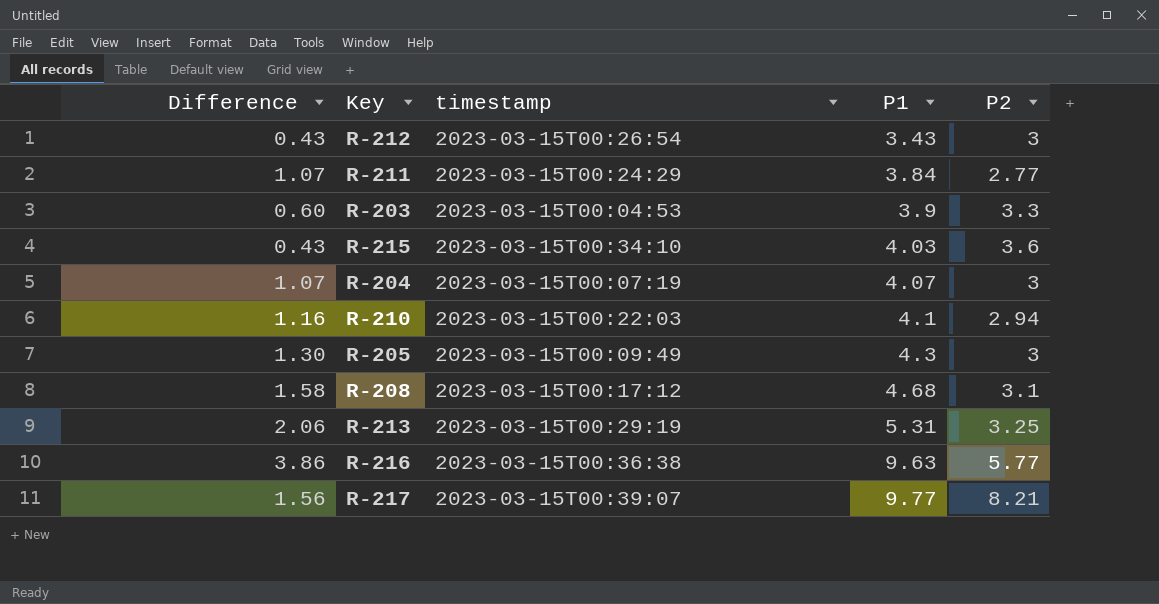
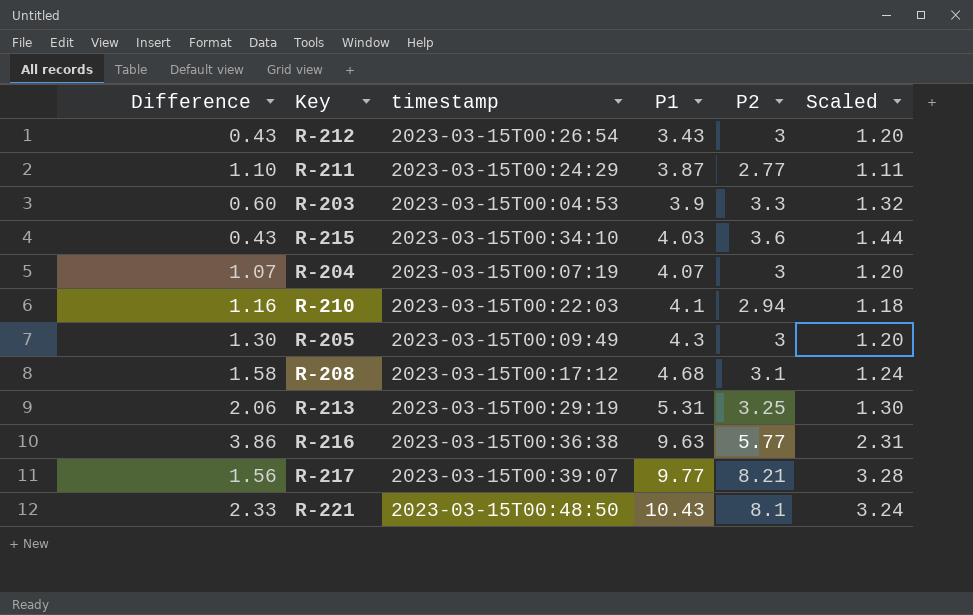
column Scaled | formula: none -> [P2] * 0.4
R-211 | Difference: 1.07 -> 1.10
R-211 | P1: 3.84 -> 3.87
row R-221: none -> 2.33 | 2023-03-15T00:48:50 | 10.43 | 8.1 | 3.24

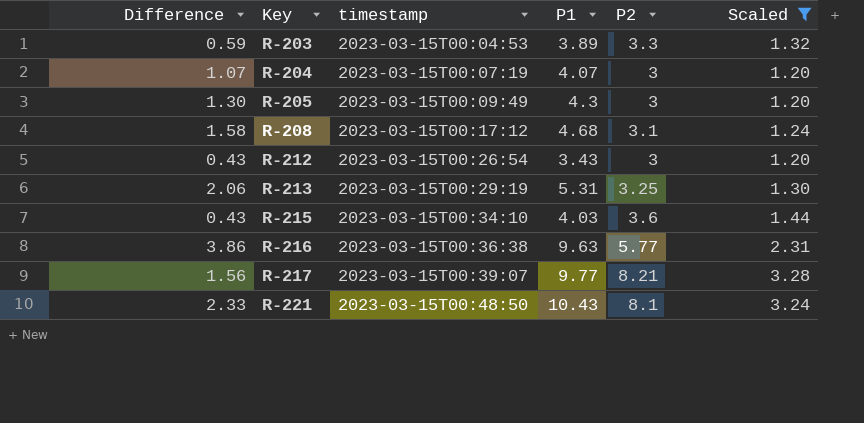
filter: none -> Scaled >= 1.20
row order: P1 ascending -> Key ascending
R-203 | Difference: 0.60 -> 0.59
R-203 | P1: 3.9 -> 3.89

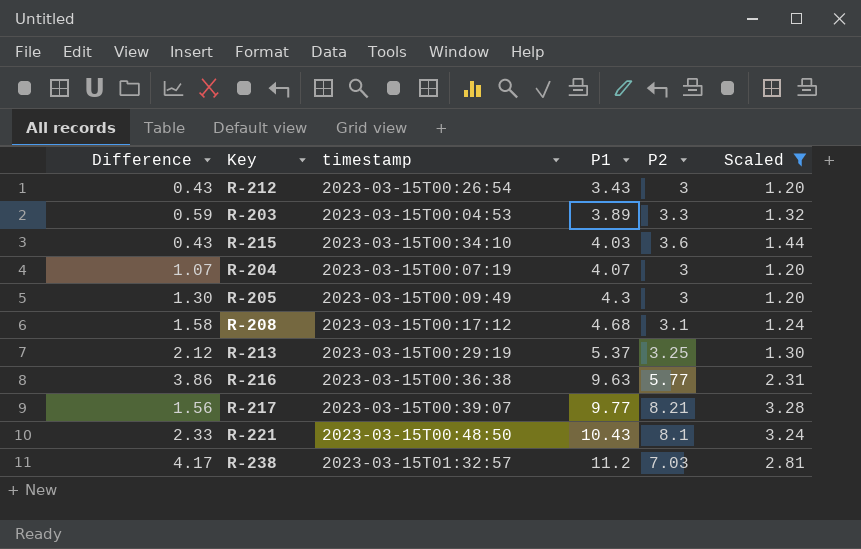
row order: Key ascending -> P1 ascending
R-213 | Difference: 2.06 -> 2.12
R-213 | P1: 5.31 -> 5.37
row R-238: none -> 4.17 | 2023-03-15T01:32:57 | 11.2 | 7.03 | 2.81

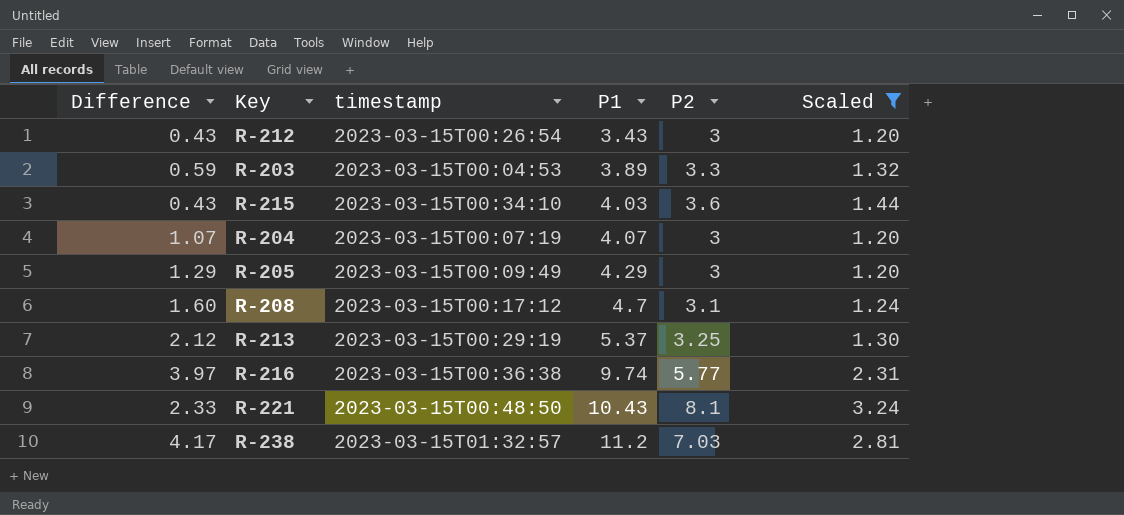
row R-217: 1.56 | 2023-03-15T00:39:07 | 9.77 | 8.21 | 3.28 -> none
R-205 | Difference: 1.30 -> 1.29
R-205 | P1: 4.3 -> 4.29
R-208 | Difference: 1.58 -> 1.60
R-208 | P1: 4.68 -> 4.7
R-216 | Difference: 3.86 -> 3.97
R-216 | P1: 9.63 -> 9.74

